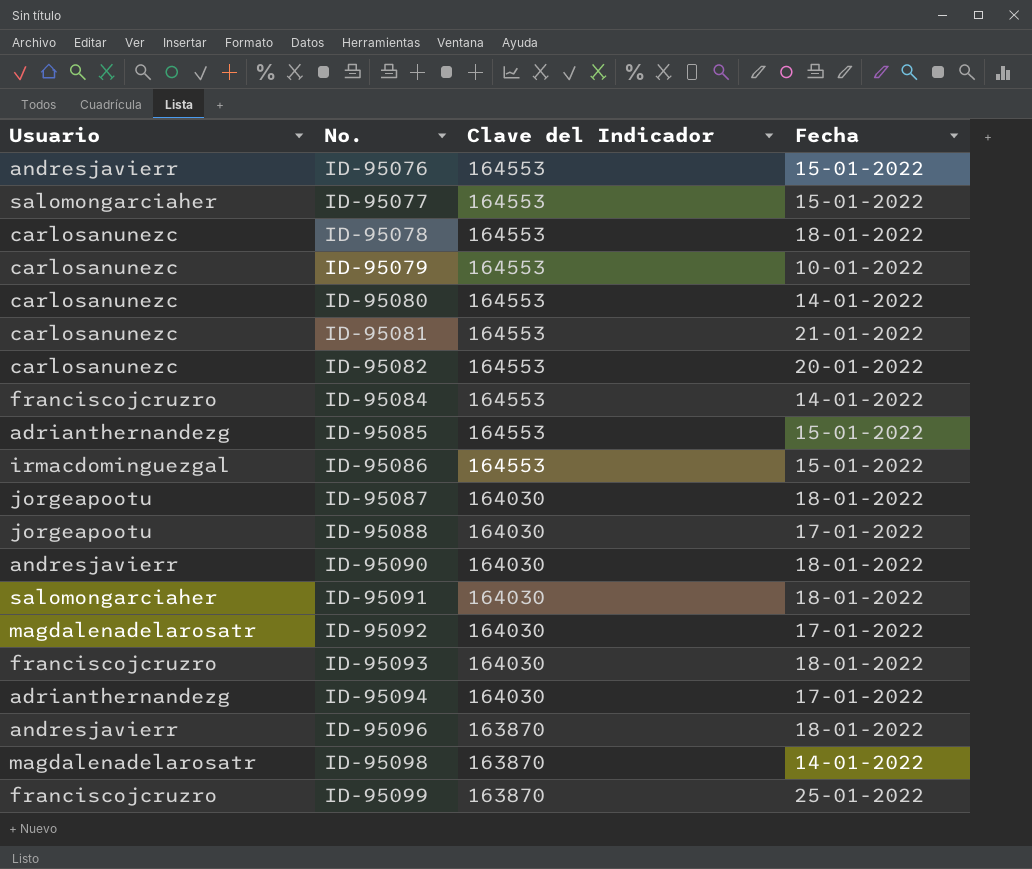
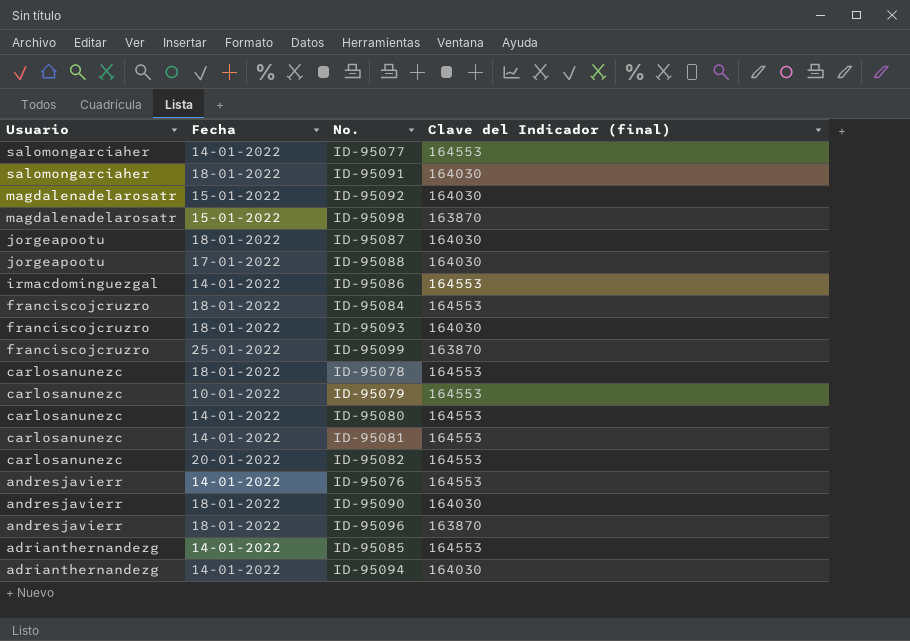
row order: No. ascending -> Usuario descending
column Fecha | position: 4 -> 2
column name: Clave del Indicador -> Clave del Indicador (final)
ID-95077 | Fecha: 15-01-2022 -> 14-01-2022
ID-95092 | Fecha: 17-01-2022 -> 15-01-2022
ID-95098 | Fecha: 14-01-2022 -> 15-01-2022
ID-95086 | Fecha: 15-01-2022 -> 14-01-2022
ID-95084 | Fecha: 14-01-2022 -> 18-01-2022
ID-95081 | Fecha: 21-01-2022 -> 14-01-2022
ID-95076 | Fecha: 15-01-2022 -> 14-01-2022
ID-95085 | Fecha: 15-01-2022 -> 14-01-2022
ID-95094 | Fecha: 17-01-2022 -> 14-01-2022

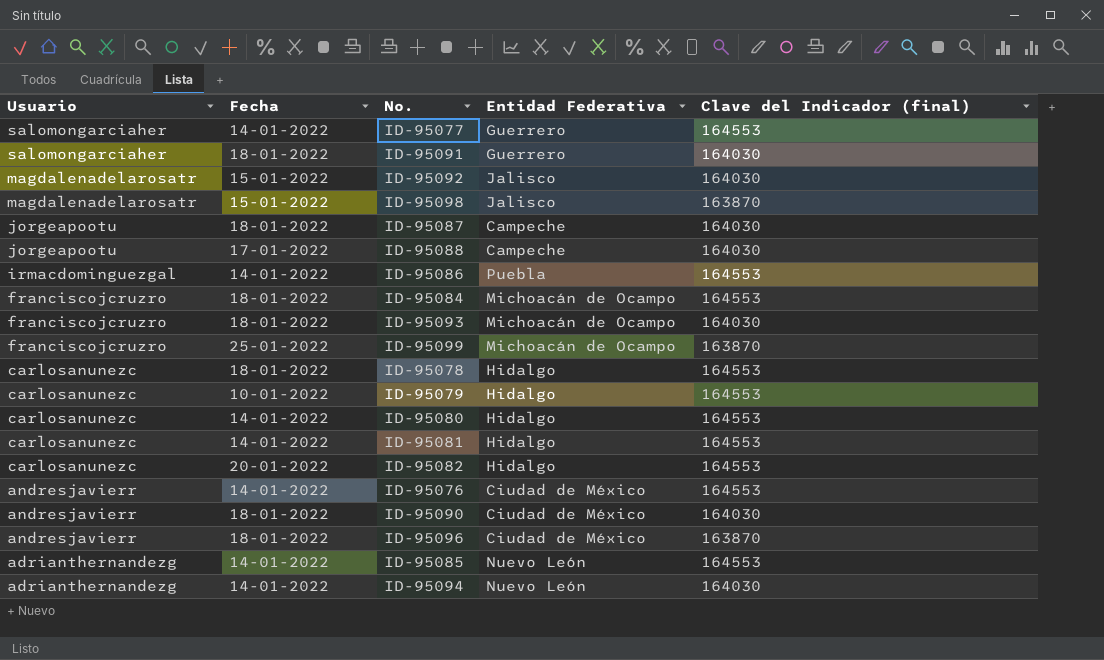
column Entidad Federativa | position: none -> 4

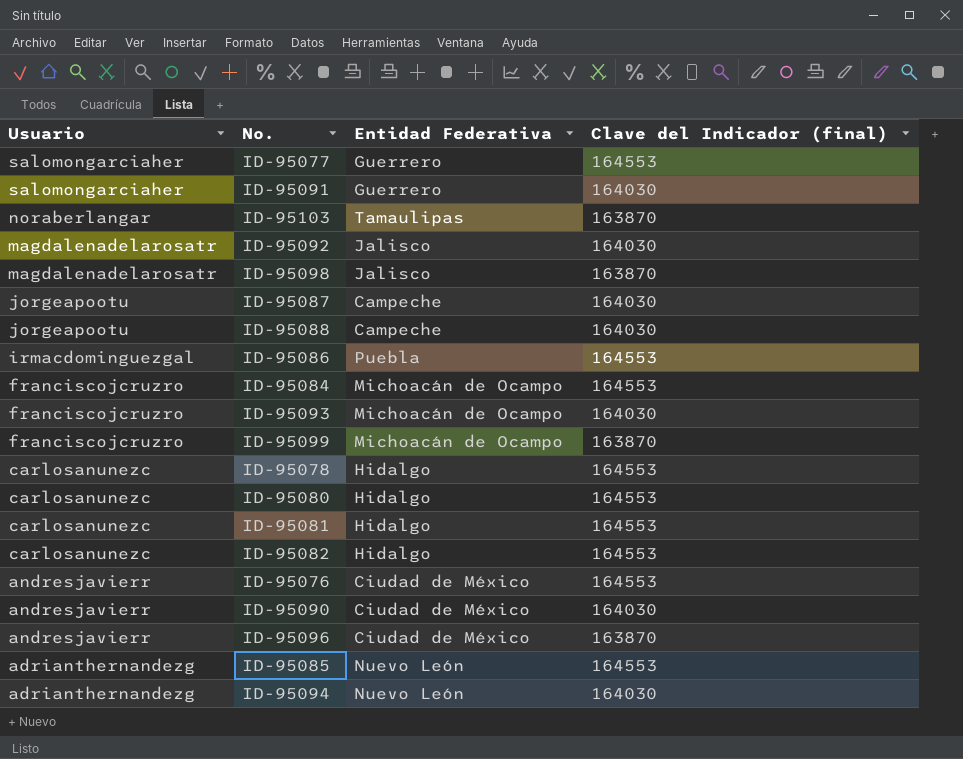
column Fecha | position: 2 -> none
row ID-95079: carlosanunezc | 10-01-2022 | Hidalgo | 164553 -> none
row ID-95103: none -> noraberlangar | Tamaulipas | 163870

